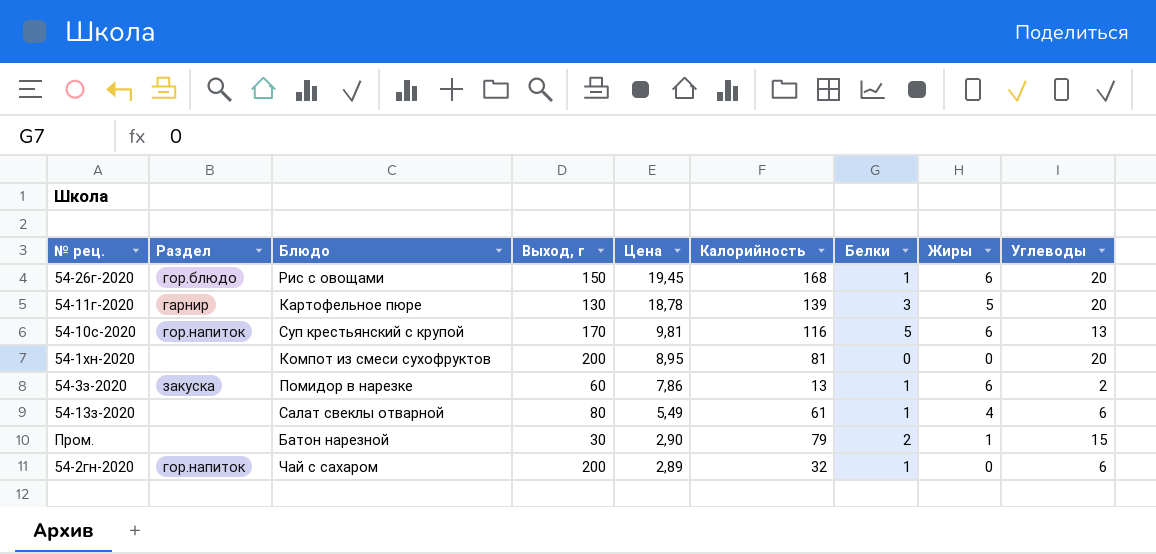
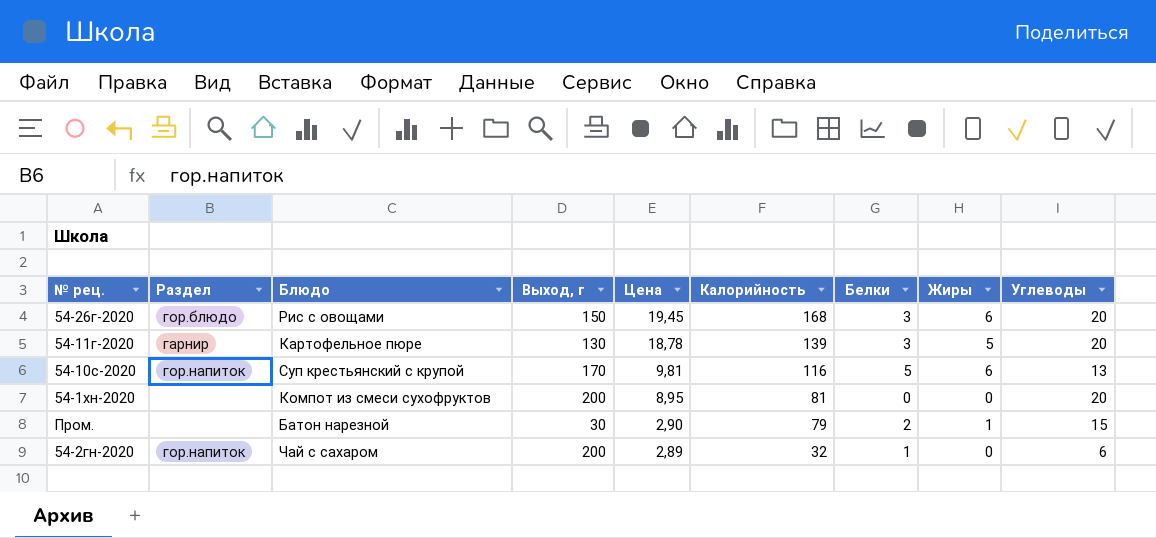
row 54-3з-2020: закуска | Помидор в нарезке | 60 | 7,86 | 13 | 1 | 6 | 2 -> none
row 54-13з-2020: none | Салат свеклы отварной | 80 | 5,49 | 61 | 1 | 4 | 6 -> none
54-26г-2020 | Белки: 1 -> 3

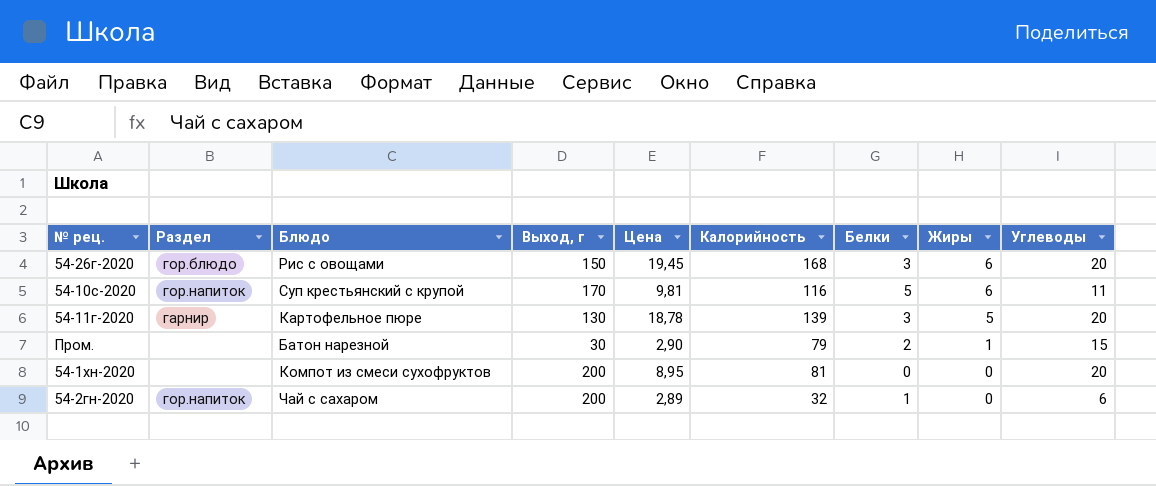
row order: Цена descending -> Жиры descending
54-10с-2020 | Углеводы: 13 -> 11

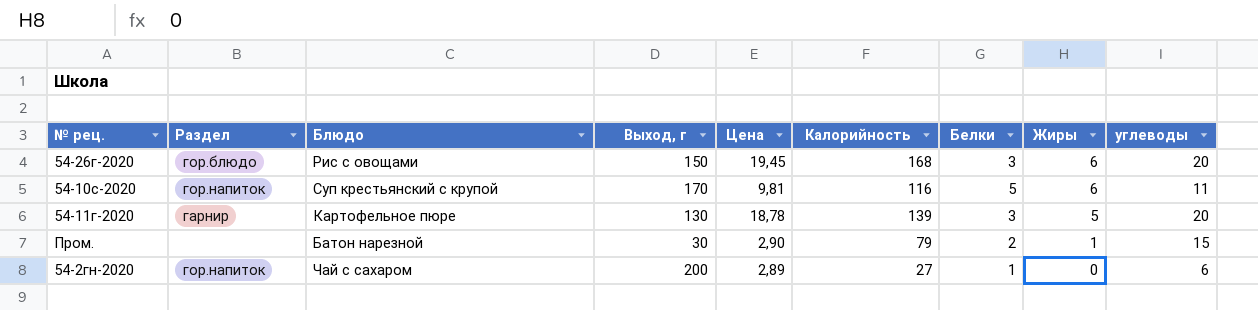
column name: Углеводы -> углеводы
row 54-1хн-2020: none | Компот из смеси сухофруктов | 200 | 8,95 | 81 | 0 | 0 | 20 -> none
54-2гн-2020 | Калорийность: 32 -> 27

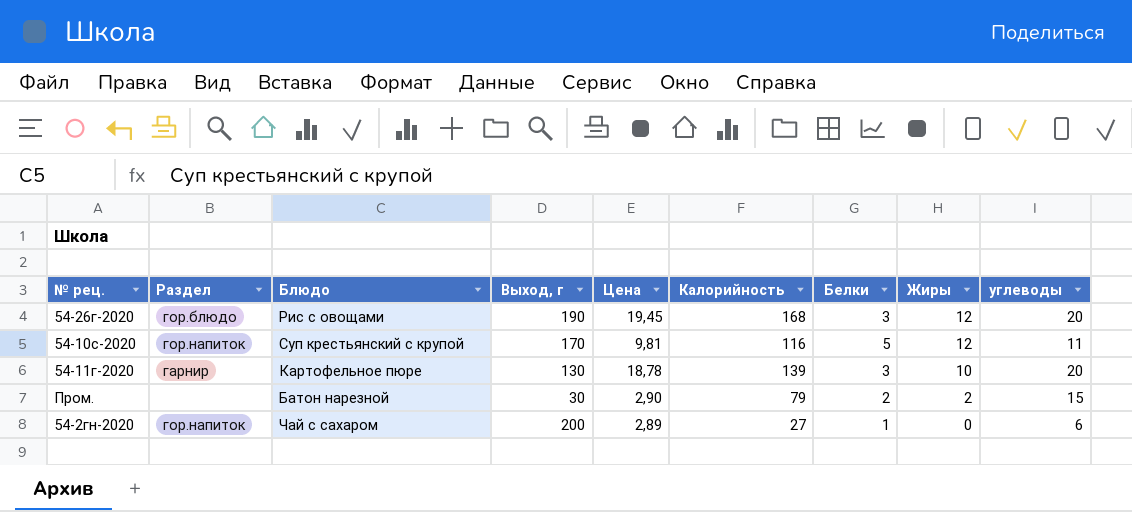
54-26г-2020 | Выход, г: 150 -> 190
54-26г-2020 | Жиры: 6 -> 12
54-10с-2020 | Жиры: 6 -> 12
54-11г-2020 | Жиры: 5 -> 10
Пром. | Жиры: 1 -> 2

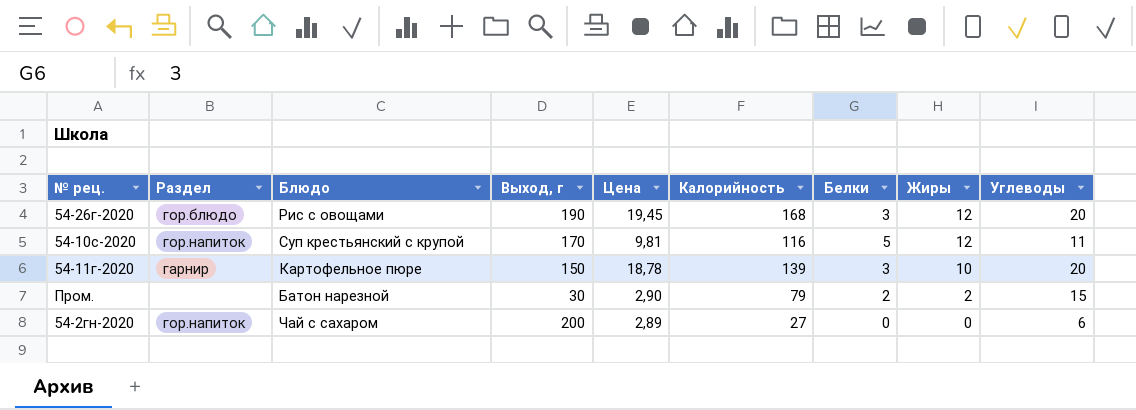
column name: углеводы -> Углеводы
54-11г-2020 | Выход, г: 130 -> 150
54-2гн-2020 | Белки: 1 -> 0

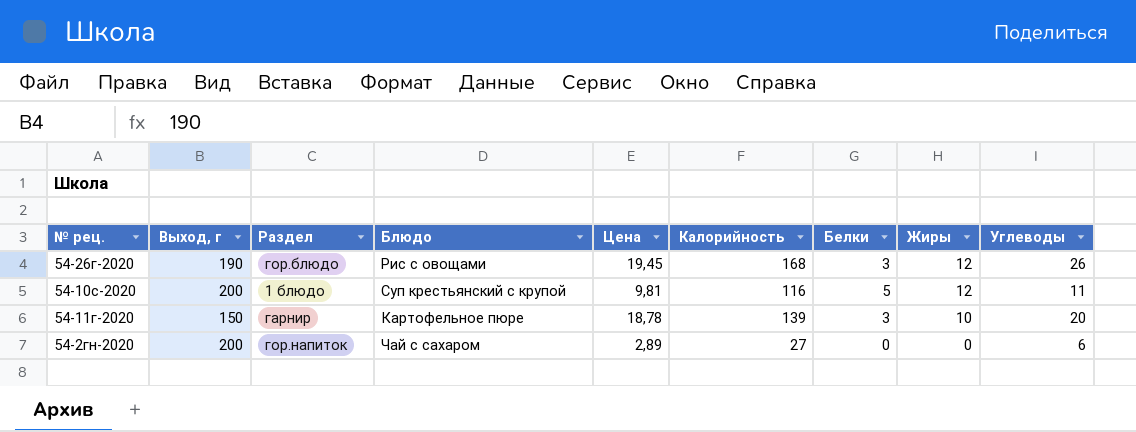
column Выход, г | position: 4 -> 2
row Пром.: none | Батон нарезной | 30 | 2,90 | 79 | 2 | 2 | 15 -> none
54-26г-2020 | Углеводы: 20 -> 26
54-10с-2020 | Выход, г: 170 -> 200
54-10с-2020 | Раздел: гор.напиток -> 1 блюдо

